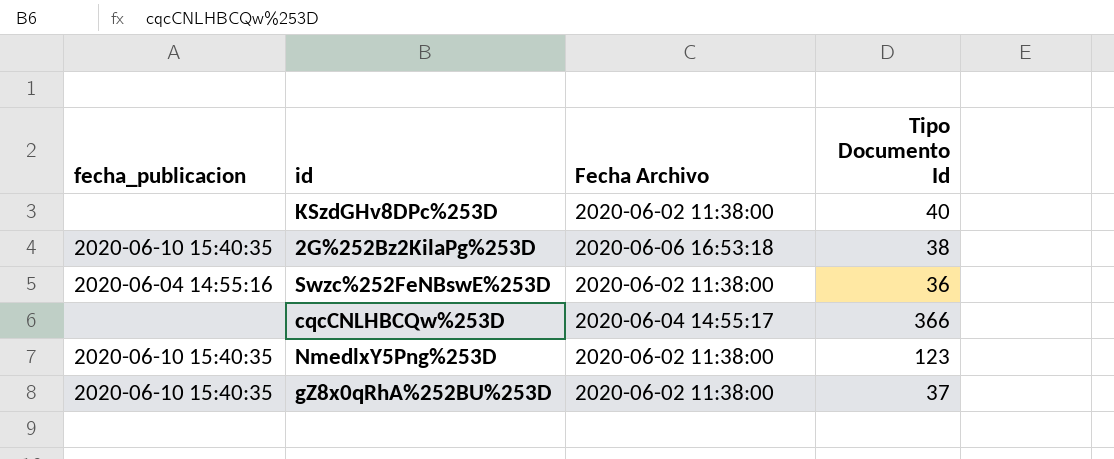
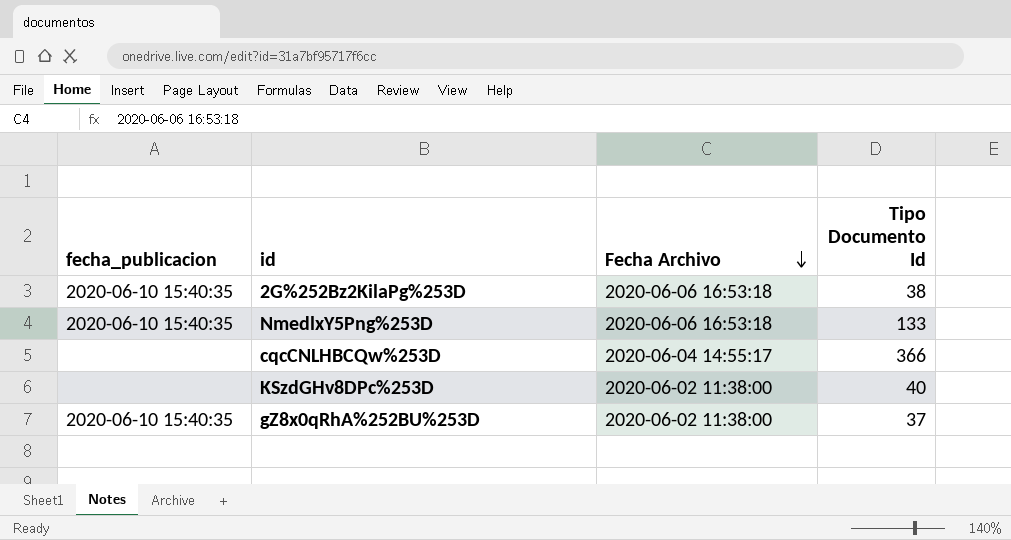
row order: none -> Fecha Archivo descending
row Swzc%252FeNBswE%253D: 2020-06-04 14:55:16 | 2020-06-02 11:38:00 | 36 -> none
NmedlxY5Png%253D | Fecha Archivo: 2020-06-02 11:38:00 -> 2020-06-06 16:53:18
NmedlxY5Png%253D | Tipo Documento Id: 123 -> 133

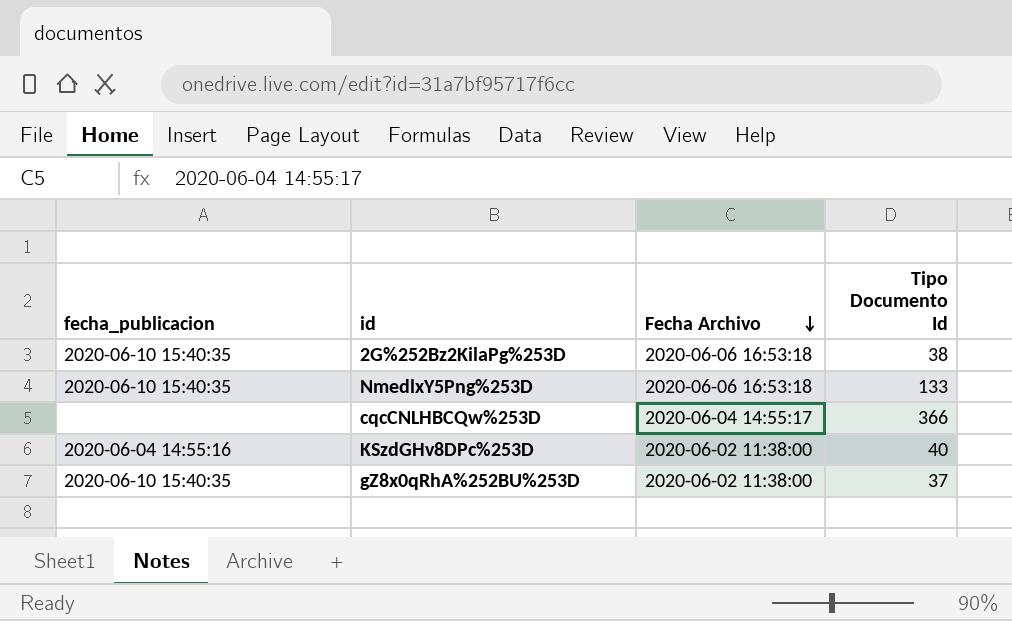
KSzdGHv8DPc%253D | fecha_publicacion: none -> 2020-06-04 14:55:16

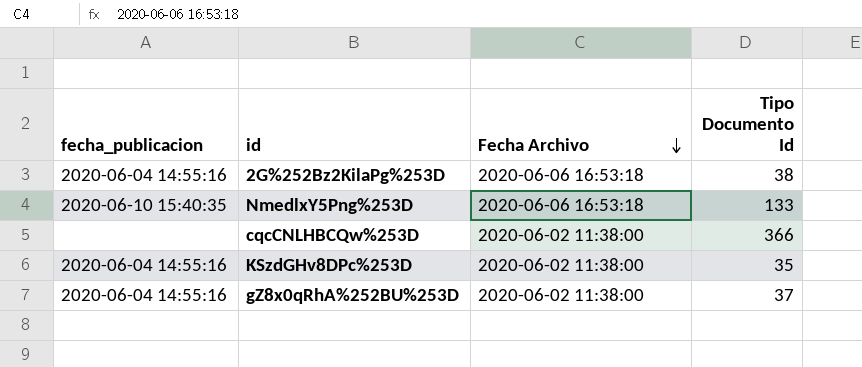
2G%252Bz2KilaPg%253D | fecha_publicacion: 2020-06-10 15:40:35 -> 2020-06-04 14:55:16
cqcCNLHBCQw%253D | Fecha Archivo: 2020-06-04 14:55:17 -> 2020-06-02 11:38:00
KSzdGHv8DPc%253D | Tipo Documento Id: 40 -> 35
gZ8x0qRhA%252BU%253D | fecha_publicacion: 2020-06-10 15:40:35 -> 2020-06-04 14:55:16

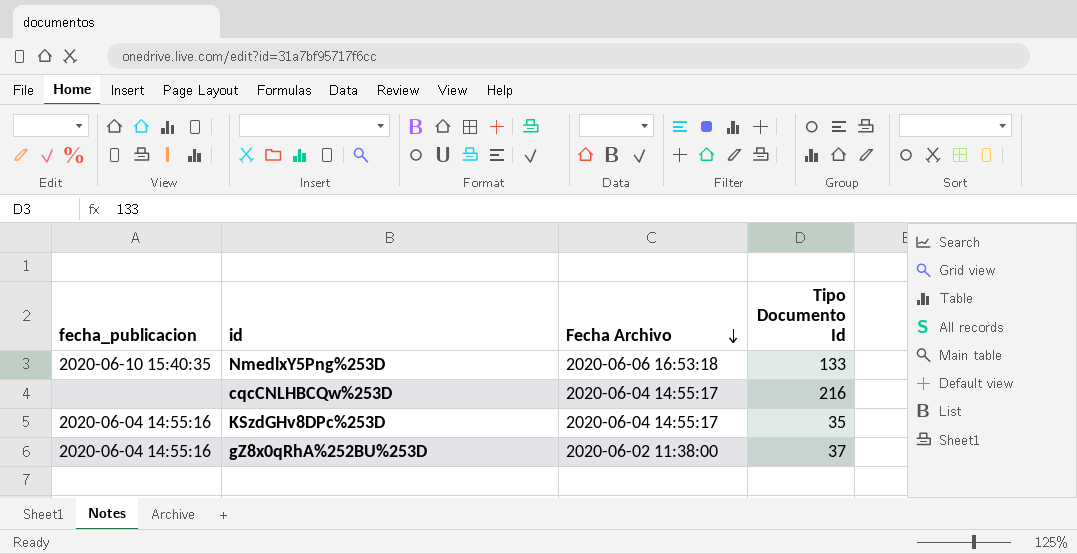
row 2G%252Bz2KilaPg%253D: 2020-06-04 14:55:16 | 2020-06-06 16:53:18 | 38 -> none
cqcCNLHBCQw%253D | Fecha Archivo: 2020-06-02 11:38:00 -> 2020-06-04 14:55:17
cqcCNLHBCQw%253D | Tipo Documento Id: 366 -> 216
KSzdGHv8DPc%253D | Fecha Archivo: 2020-06-02 11:38:00 -> 2020-06-04 14:55:17

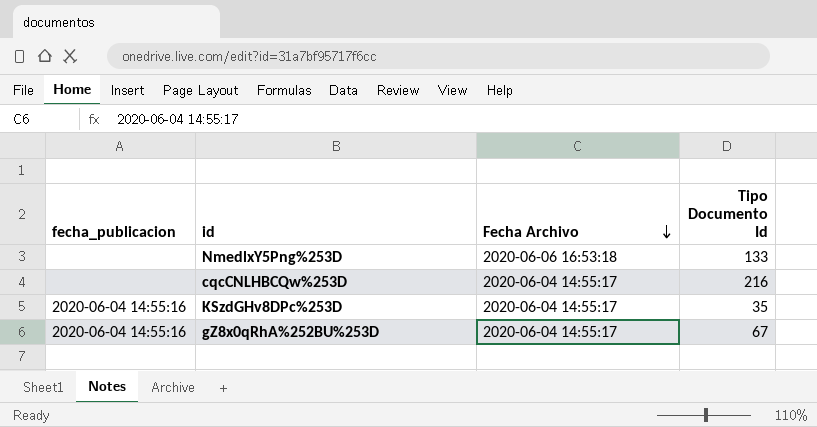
NmedlxY5Png%253D | fecha_publicacion: 2020-06-10 15:40:35 -> none
gZ8x0qRhA%252BU%253D | Fecha Archivo: 2020-06-02 11:38:00 -> 2020-06-04 14:55:17
gZ8x0qRhA%252BU%253D | Tipo Documento Id: 37 -> 67

